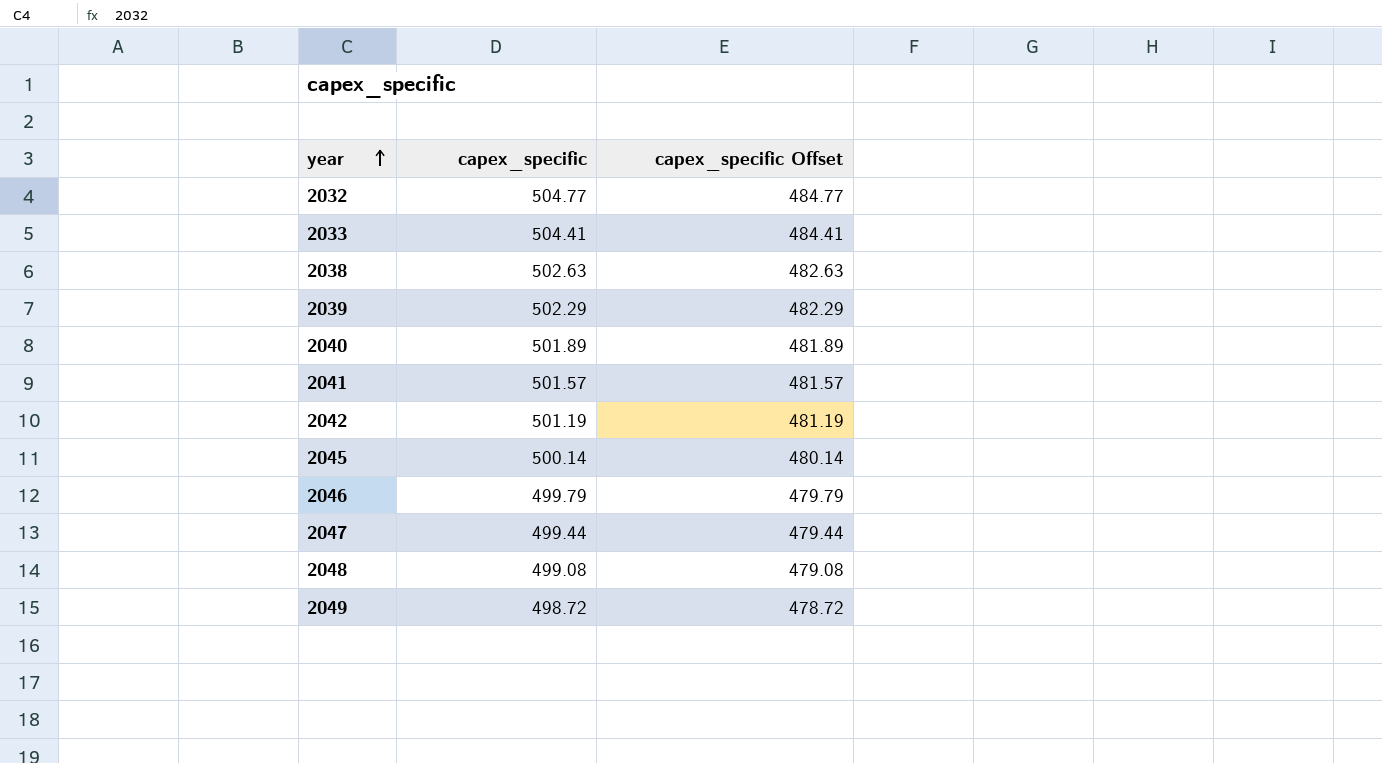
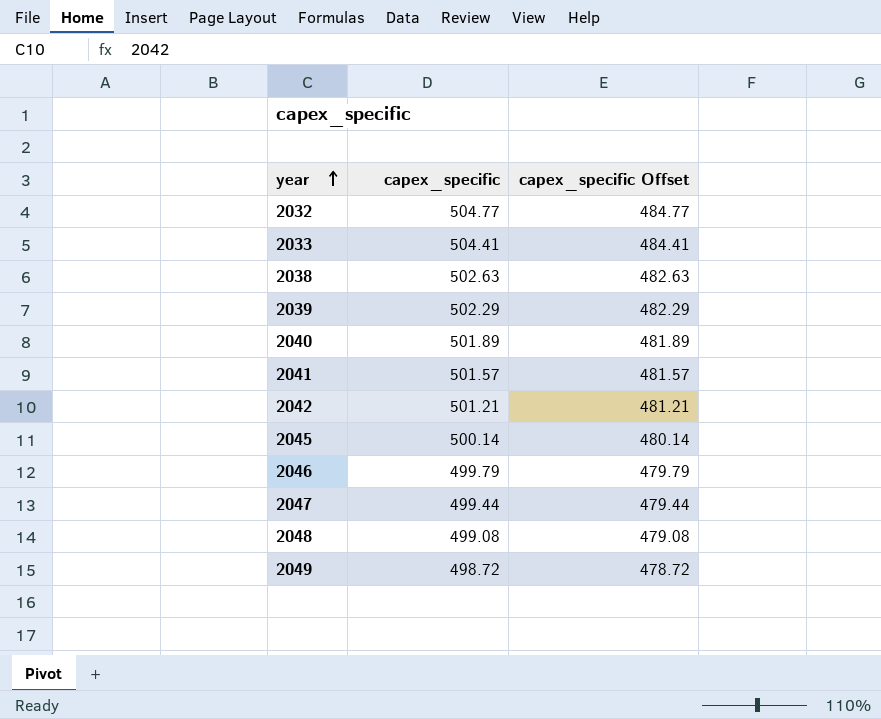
2042 | capex_specific: 501.19 -> 501.21
2042 | capex_specific Offset: 481.19 -> 481.21

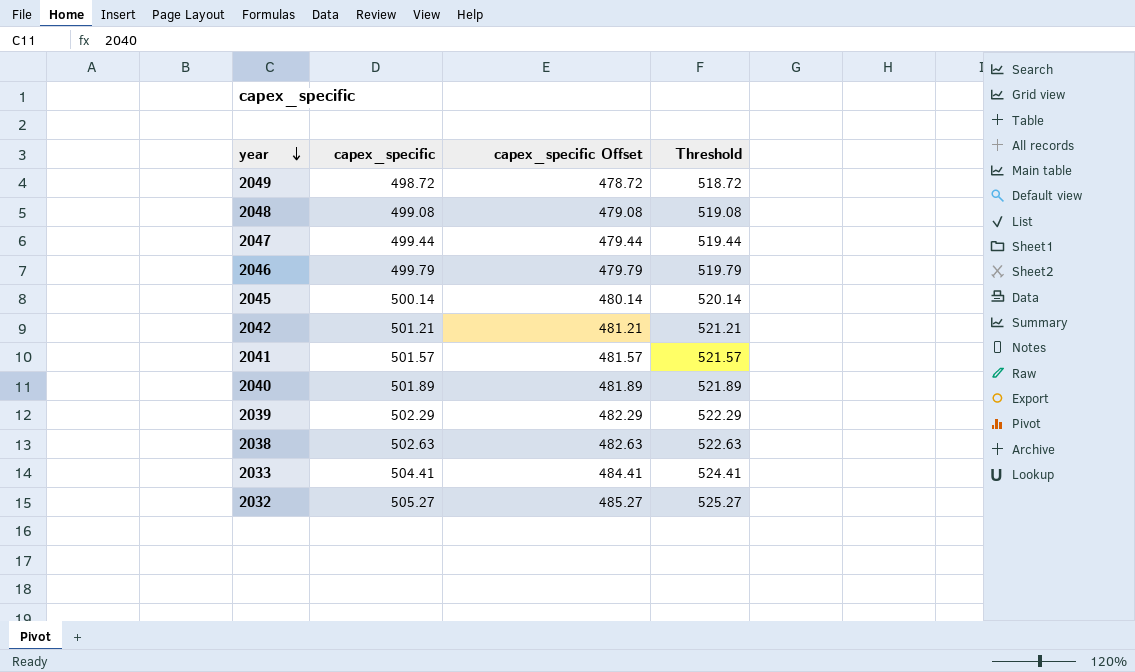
row order: year ascending -> year descending
column Threshold | formula: none -> [capex_specific] + 20
2032 | capex_specific: 504.77 -> 505.27
2032 | capex_specific Offset: 484.77 -> 485.27

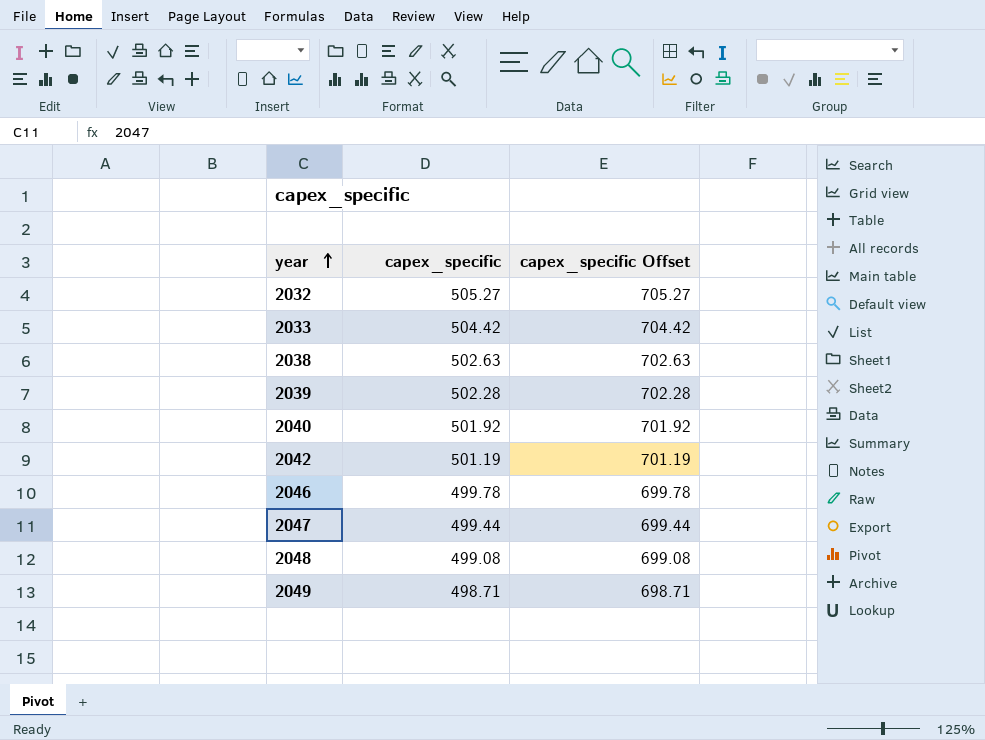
row order: year descending -> year ascending
column Threshold | formula: [capex_specific] + 20 -> none
column capex_specific Offset | formula: [capex_specific] - 20 -> [capex_specific] + 200
row 2045: 500.14 | 480.14 | 520.14 -> none
row 2041: 501.57 | 481.57 | 521.57 -> none
2033 | capex_specific: 504.41 -> 504.42
2039 | capex_specific: 502.29 -> 502.28
2040 | capex_specific: 501.89 -> 501.92
2042 | capex_specific: 501.21 -> 501.19
2046 | capex_specific: 499.79 -> 499.78
2049 | capex_specific: 498.72 -> 498.71

